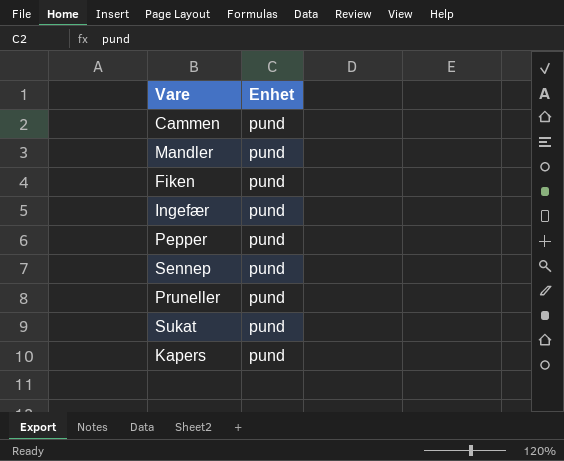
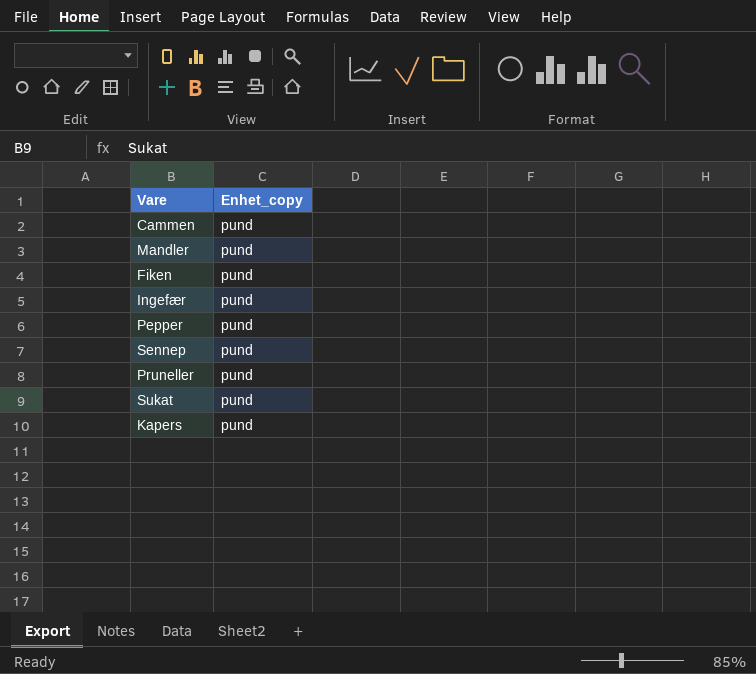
column name: Enhet -> Enhet_copy

